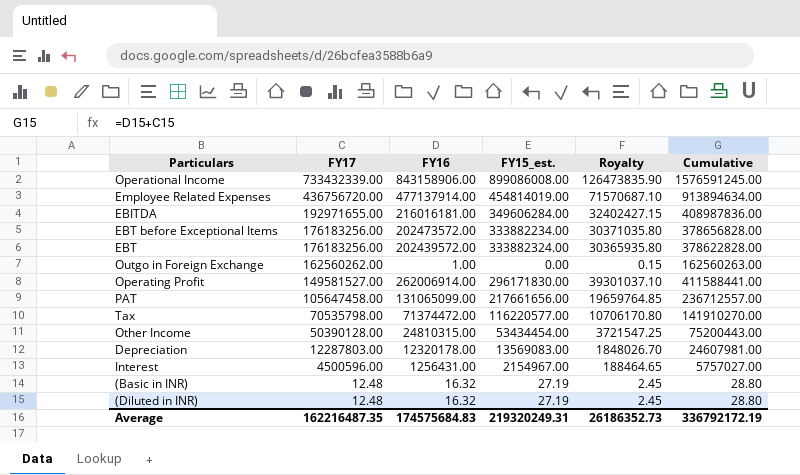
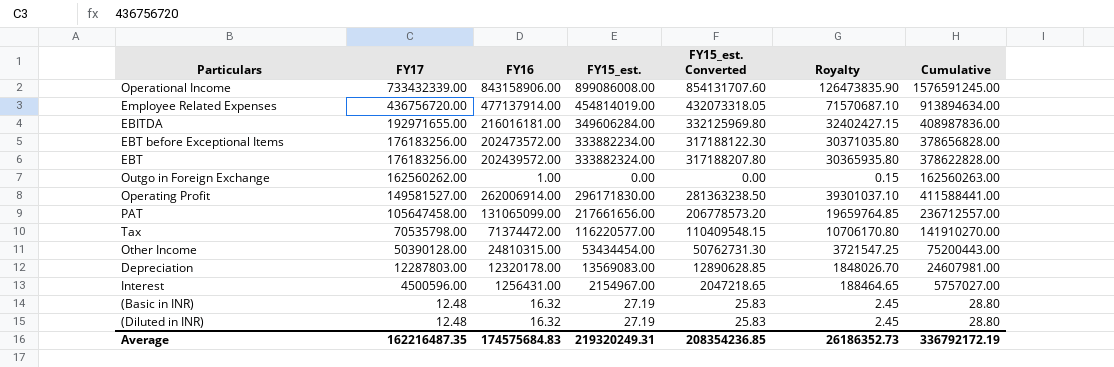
column FY15_est. Converted | formula: none -> [FY15_est.] * 0.95

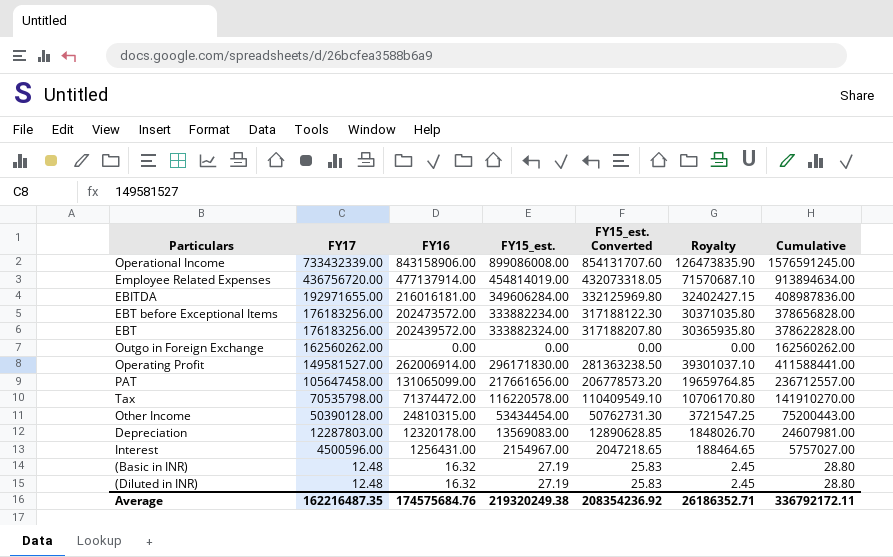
Outgo in Foreign Exchange | FY16: 1.00 -> 0.00
Outgo in Foreign Exchange | Royalty: 0.15 -> 0.00
Outgo in Foreign Exchange | Cumulative: 162560263.00 -> 162560262.00
Tax | FY15_est.: 116220577.00 -> 116220578.00
Tax | FY15_est. Converted: 110409548.15 -> 110409549.10
Average | FY16: 174575684.83 -> 174575684.76
Average | FY15_est.: 219320249.31 -> 219320249.38
Average | FY15_est. Converted: 208354236.85 -> 208354236.92
Average | Royalty: 26186352.73 -> 26186352.71
Average | Cumulative: 336792172.19 -> 336792172.11

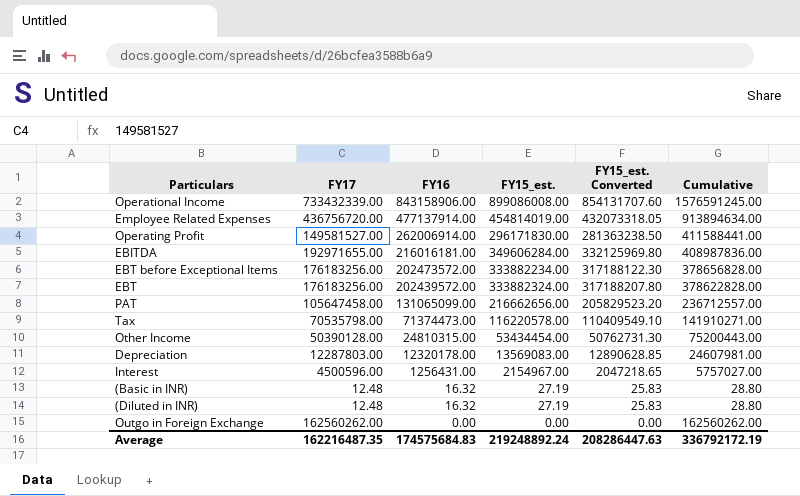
row order: FY17 descending -> FY16 descending
column Royalty | formula: [FY16] * 0.15 -> none
PAT | FY15_est.: 217661656.00 -> 216662656.00
PAT | FY15_est. Converted: 206778573.20 -> 205829523.20
Tax | FY16: 71374472.00 -> 71374473.00
Tax | Cumulative: 141910270.00 -> 141910271.00
Average | FY16: 174575684.76 -> 174575684.83
Average | FY15_est.: 219320249.38 -> 219248892.24
Average | FY15_est. Converted: 208354236.92 -> 208286447.63
Average | Cumulative: 336792172.11 -> 336792172.19

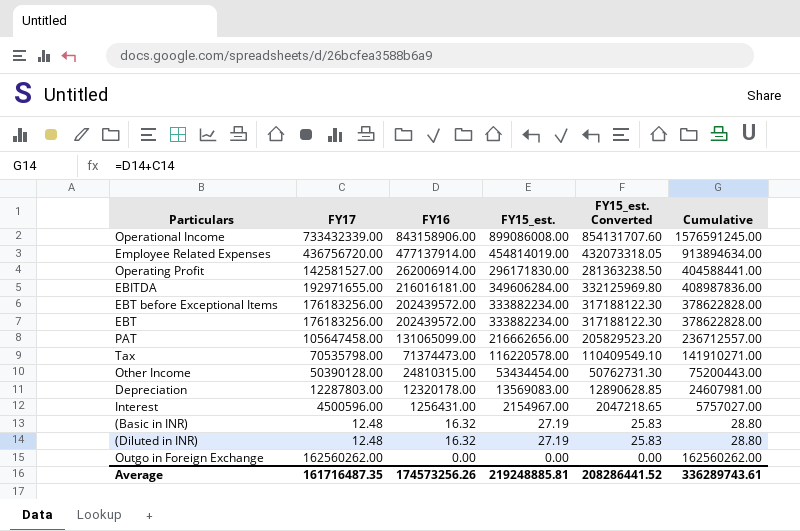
Operating Profit | FY17: 149581527.00 -> 142581527.00
Operating Profit | Cumulative: 411588441.00 -> 404588441.00
EBT before Exceptional Items | FY16: 202473572.00 -> 202439572.00
EBT before Exceptional Items | Cumulative: 378656828.00 -> 378622828.00
EBT | FY15_est.: 333882324.00 -> 333882234.00
EBT | FY15_est. Converted: 317188207.80 -> 317188122.30
Average | FY17: 162216487.35 -> 161716487.35
Average | FY16: 174575684.83 -> 174573256.26
Average | FY15_est.: 219248892.24 -> 219248885.81
Average | FY15_est. Converted: 208286447.63 -> 208286441.52
Average | Cumulative: 336792172.19 -> 336289743.61

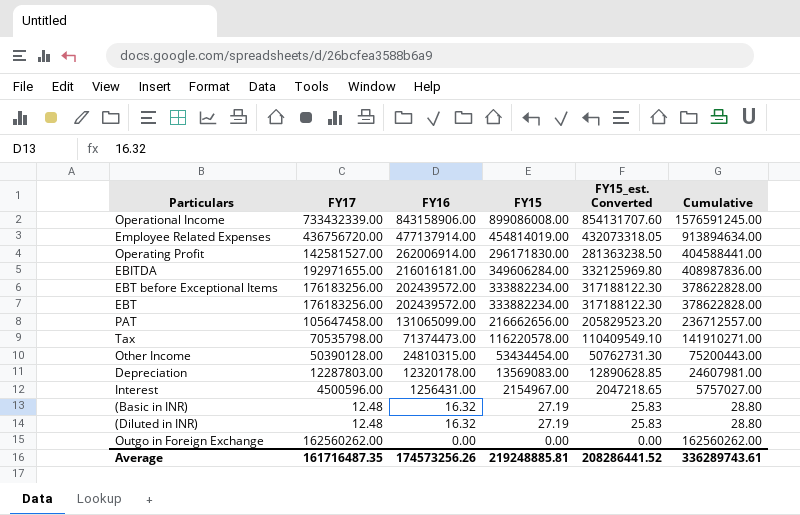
column name: FY15_est. -> FY15

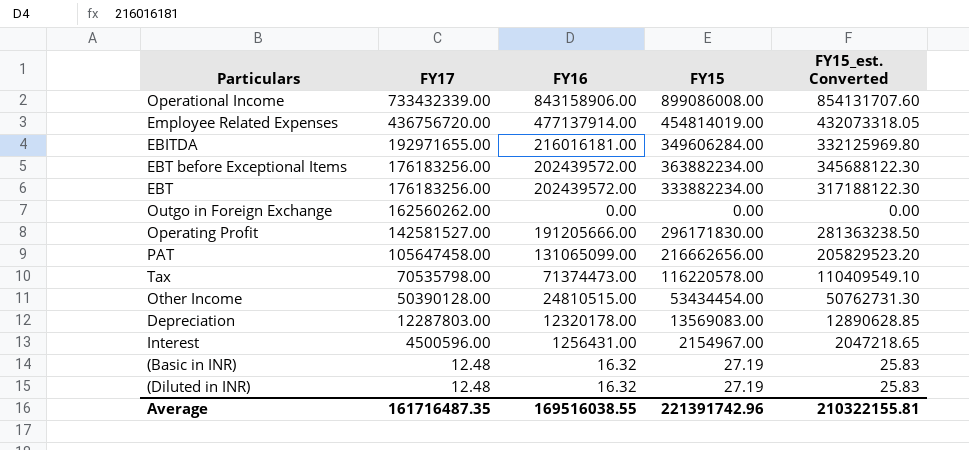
row order: FY16 descending -> FY17 descending
column Cumulative | formula: [FY17] + [FY16] -> none
EBT before Exceptional Items | FY15: 333882234.00 -> 363882234.00
EBT before Exceptional Items | FY15_est. Converted: 317188122.30 -> 345688122.30
Operating Profit | FY16: 262006914.00 -> 191205666.00
Other Income | FY16: 24810315.00 -> 24810515.00
Average | FY16: 174573256.26 -> 169516038.55
Average | FY15: 219248885.81 -> 221391742.96
Average | FY15_est. Converted: 208286441.52 -> 210322155.81

